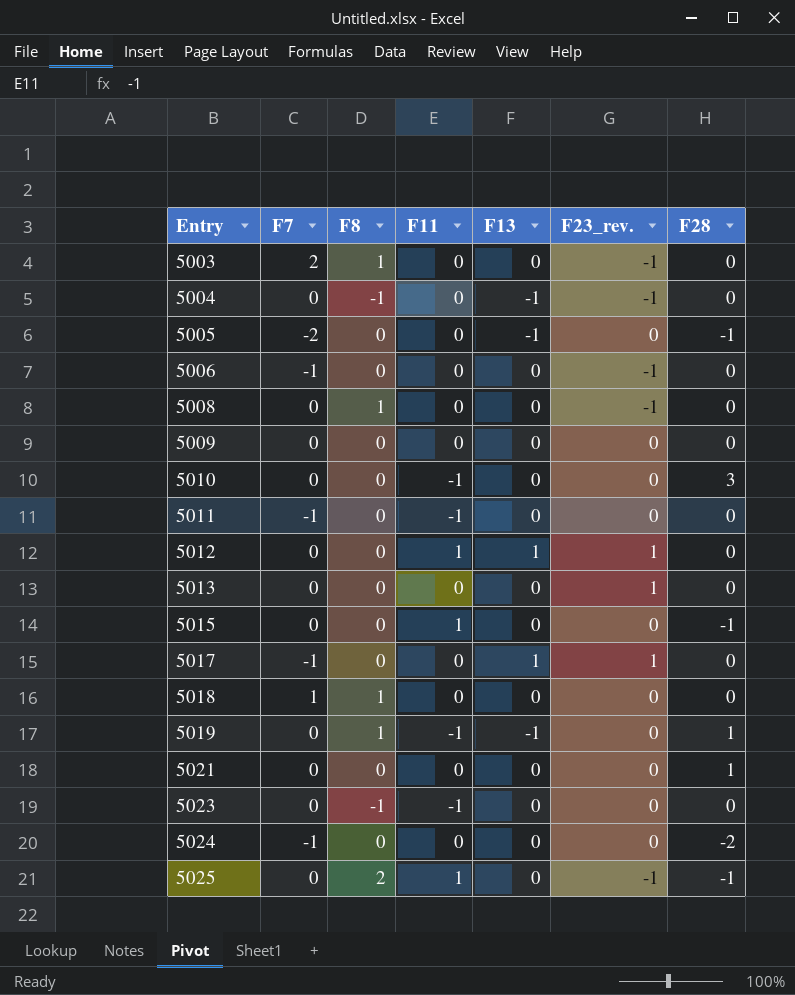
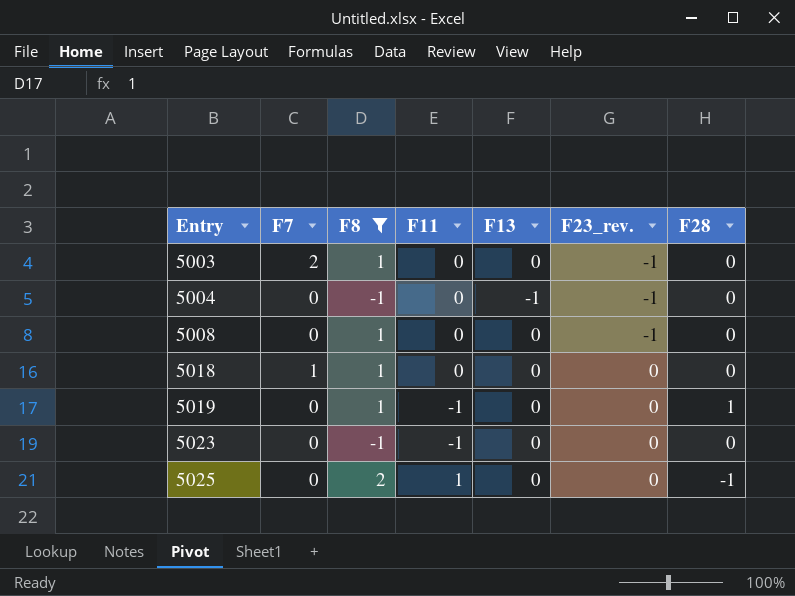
filter: none -> F8 != 0
5019 | F13: -1 -> 0
5025 | F23_rev.: -1 -> 0

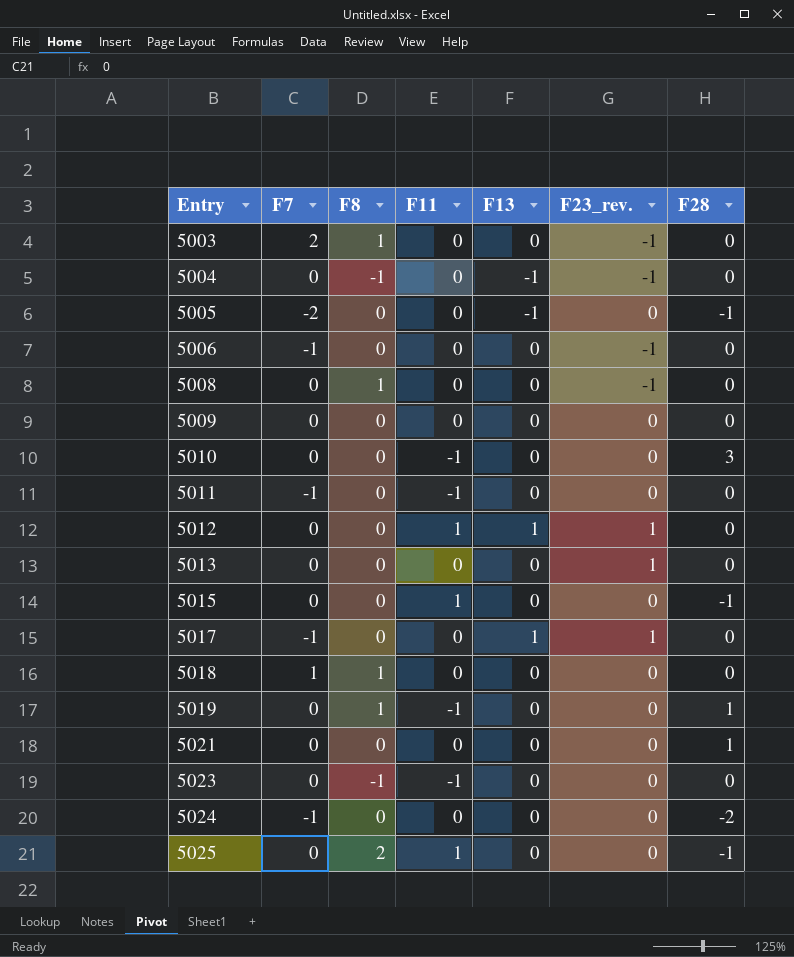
filter: F8 != 0 -> none

